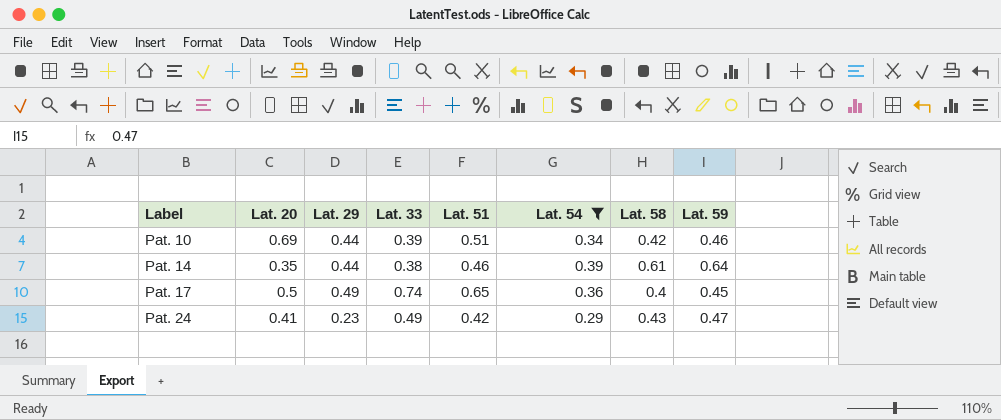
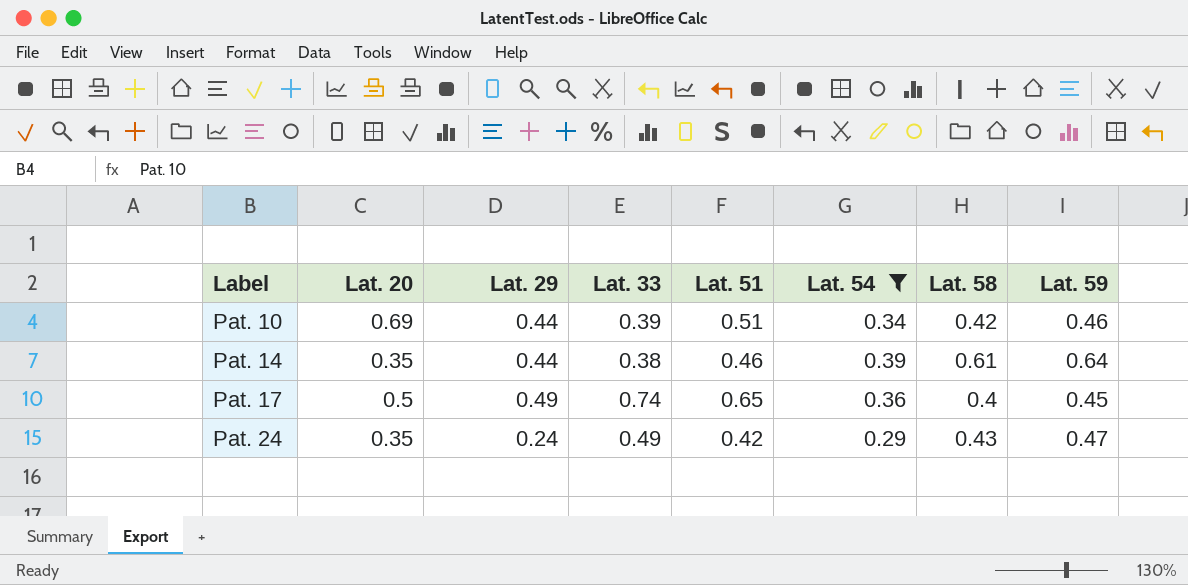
Pat. 24 | Lat. 20: 0.41 -> 0.35
Pat. 24 | Lat. 29: 0.23 -> 0.24

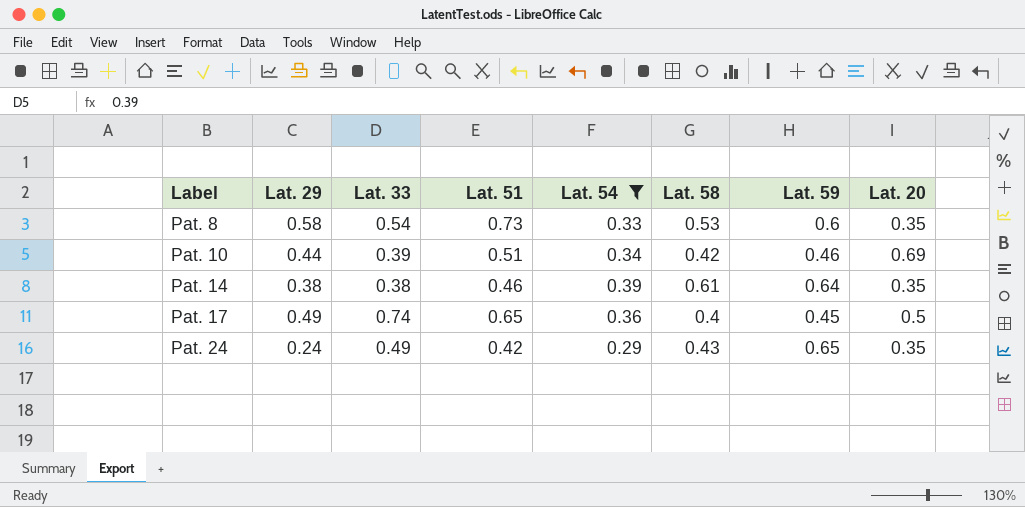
column Lat. 20 | position: 2 -> 8
row Pat. 8: none -> 0.58 | 0.54 | 0.73 | 0.33 | 0.53 | 0.6 | 0.35
Pat. 14 | Lat. 29: 0.44 -> 0.38
Pat. 24 | Lat. 59: 0.47 -> 0.65

